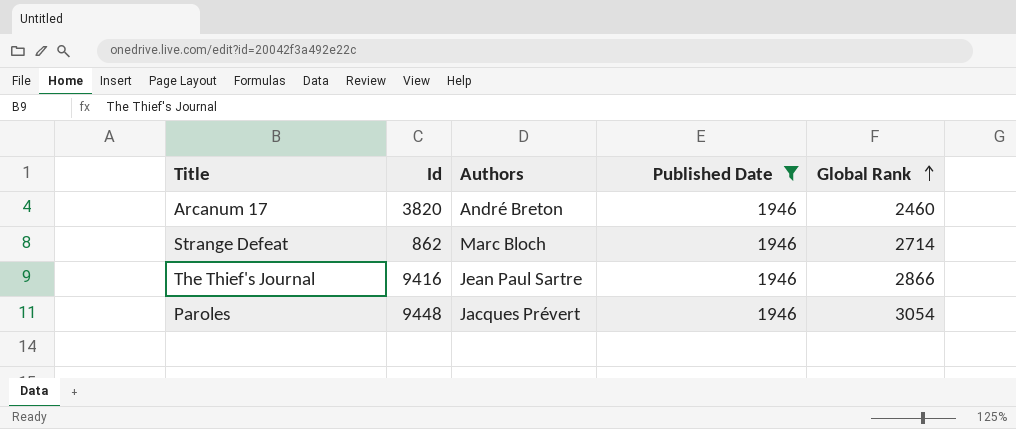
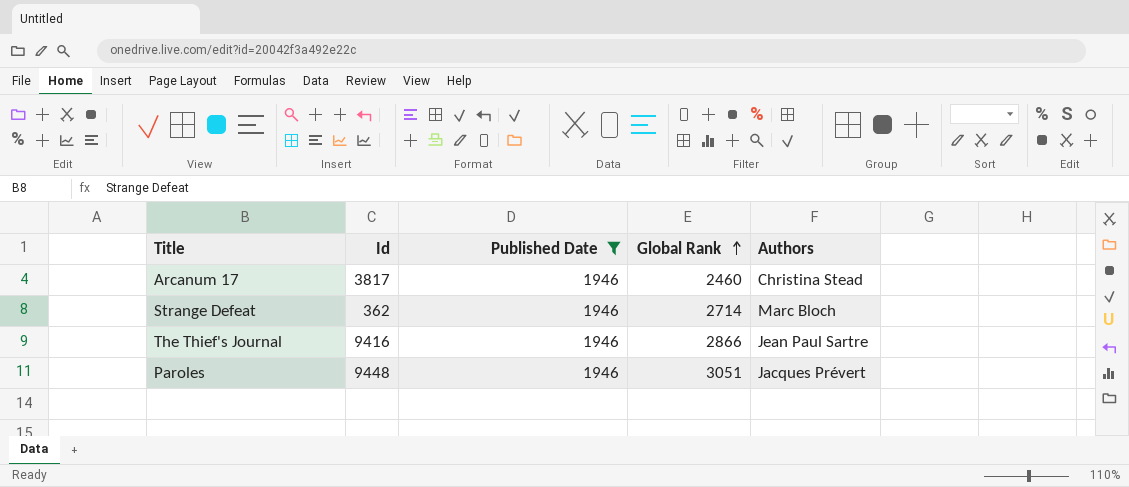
column Authors | position: 3 -> 5
Arcanum 17 | Id: 3820 -> 3817
Arcanum 17 | Authors: André Breton -> Christina Stead
Strange Defeat | Id: 862 -> 362
Paroles | Global Rank: 3054 -> 3051

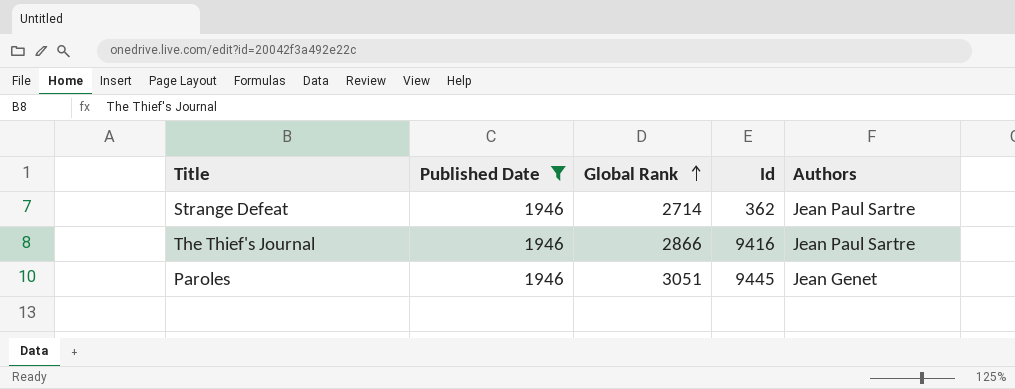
column Id | position: 2 -> 4
row Arcanum 17: 3817 | 1946 | 2460 | Christina Stead -> none
Strange Defeat | Authors: Marc Bloch -> Jean Paul Sartre
Paroles | Id: 9448 -> 9445
Paroles | Authors: Jacques Prévert -> Jean Genet

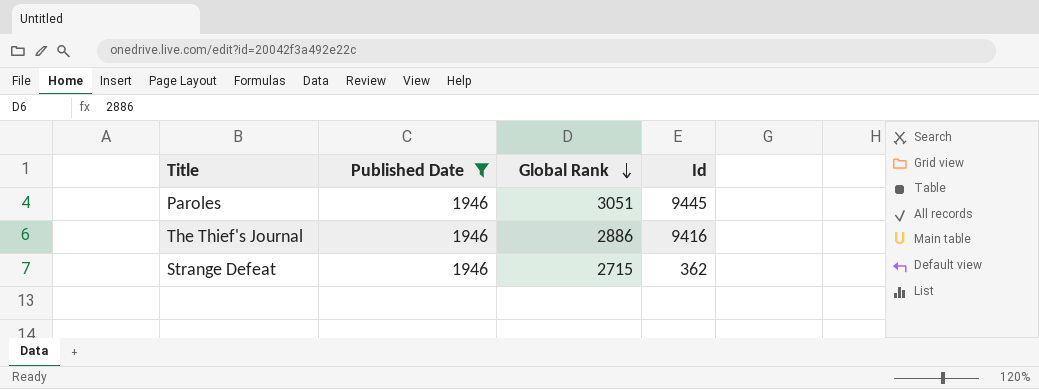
row order: Global Rank ascending -> Global Rank descending
column Authors | position: 5 -> none
The Thief's Journal | Global Rank: 2866 -> 2886
Strange Defeat | Global Rank: 2714 -> 2715

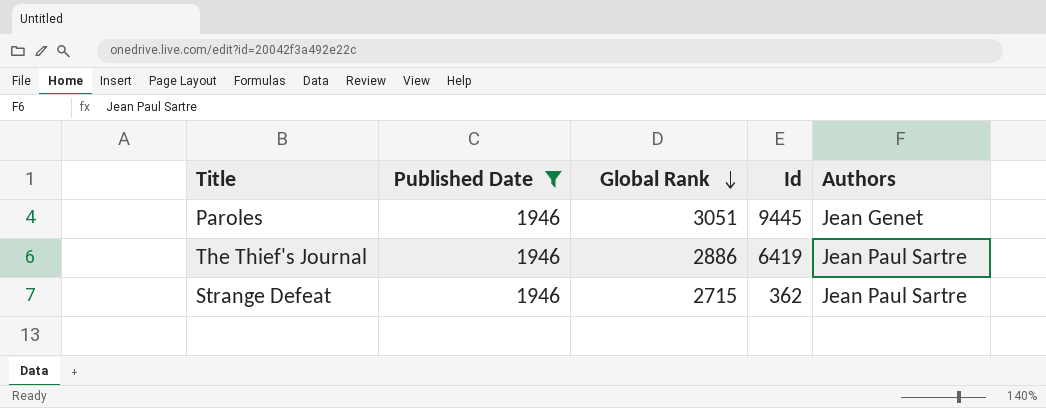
column Authors | position: none -> 5
The Thief's Journal | Id: 9416 -> 6419

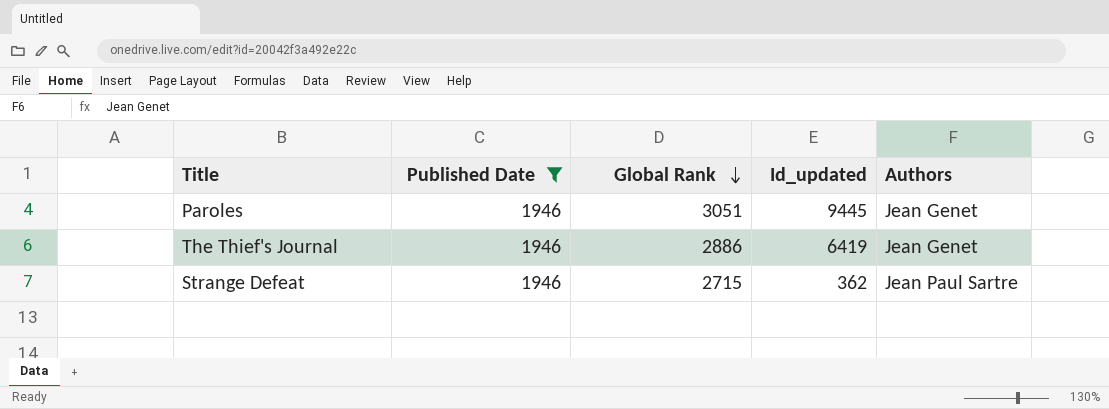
column name: Id -> Id_updated
The Thief's Journal | Authors: Jean Paul Sartre -> Jean Genet

